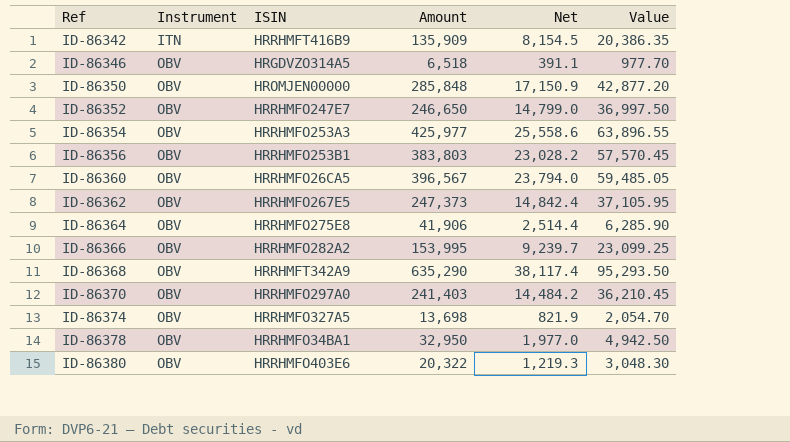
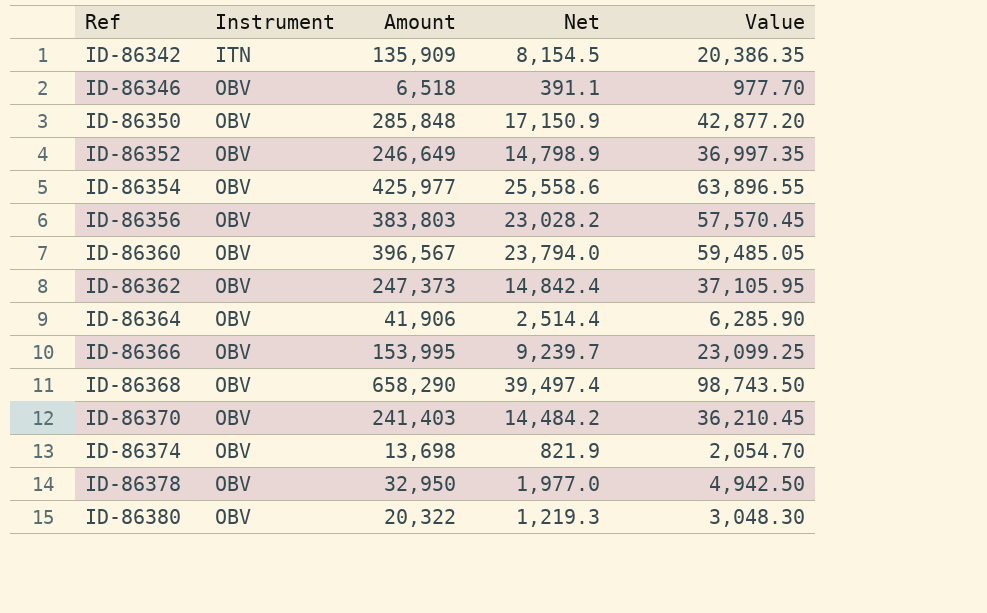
column ISIN | position: 3 -> none
ID-86352 | Amount: 246,650 -> 246,649
ID-86352 | Net: 14,799.0 -> 14,798.9
ID-86352 | Value: 36,997.50 -> 36,997.35
ID-86368 | Amount: 635,290 -> 658,290
ID-86368 | Net: 38,117.4 -> 39,497.4
ID-86368 | Value: 95,293.50 -> 98,743.50

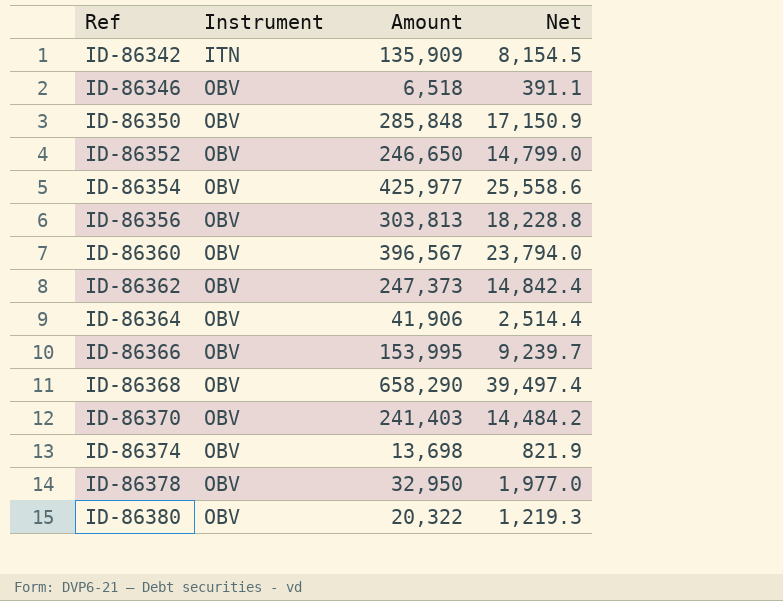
column Value | formula: [Amount] * 0.15 -> none
ID-86352 | Amount: 246,649 -> 246,650
ID-86352 | Net: 14,798.9 -> 14,799.0
ID-86356 | Amount: 383,803 -> 303,813
ID-86356 | Net: 23,028.2 -> 18,228.8

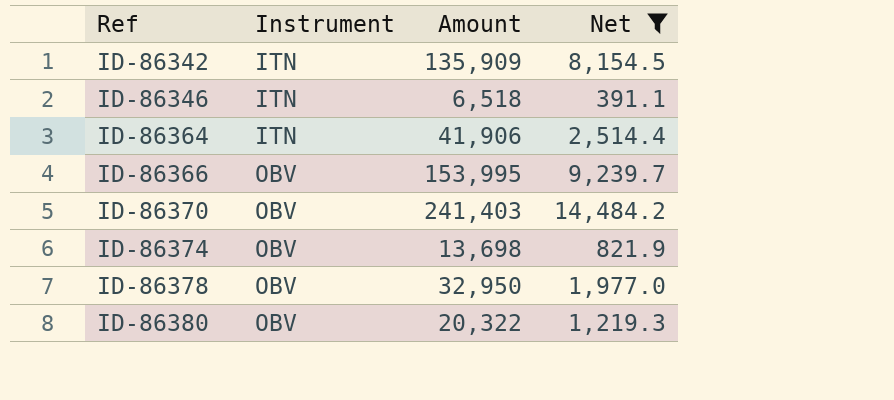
filter: none -> Net <= 14,484.2
ID-86346 | Instrument: OBV -> ITN
ID-86364 | Instrument: OBV -> ITN

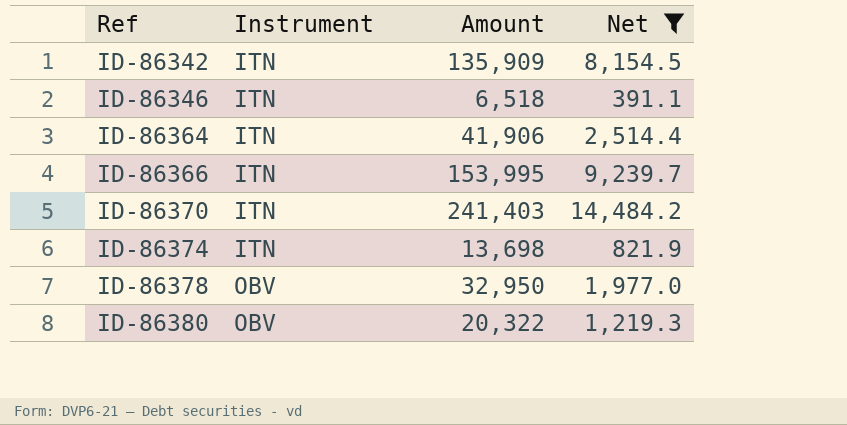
ID-86366 | Instrument: OBV -> ITN
ID-86370 | Instrument: OBV -> ITN
ID-86374 | Instrument: OBV -> ITN

